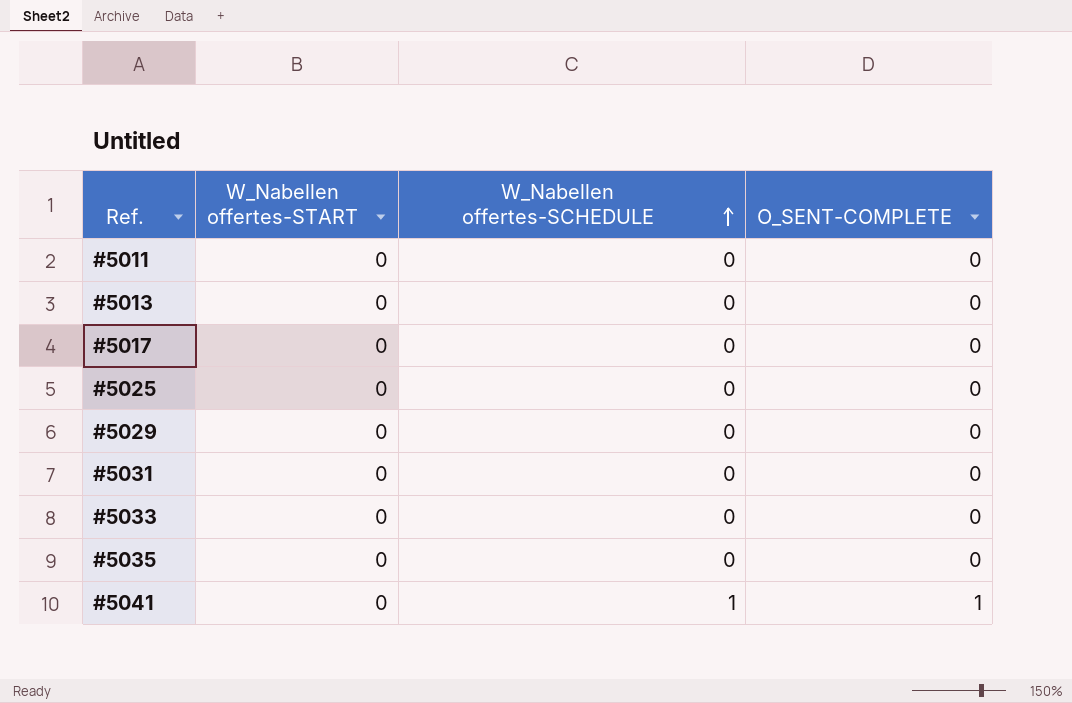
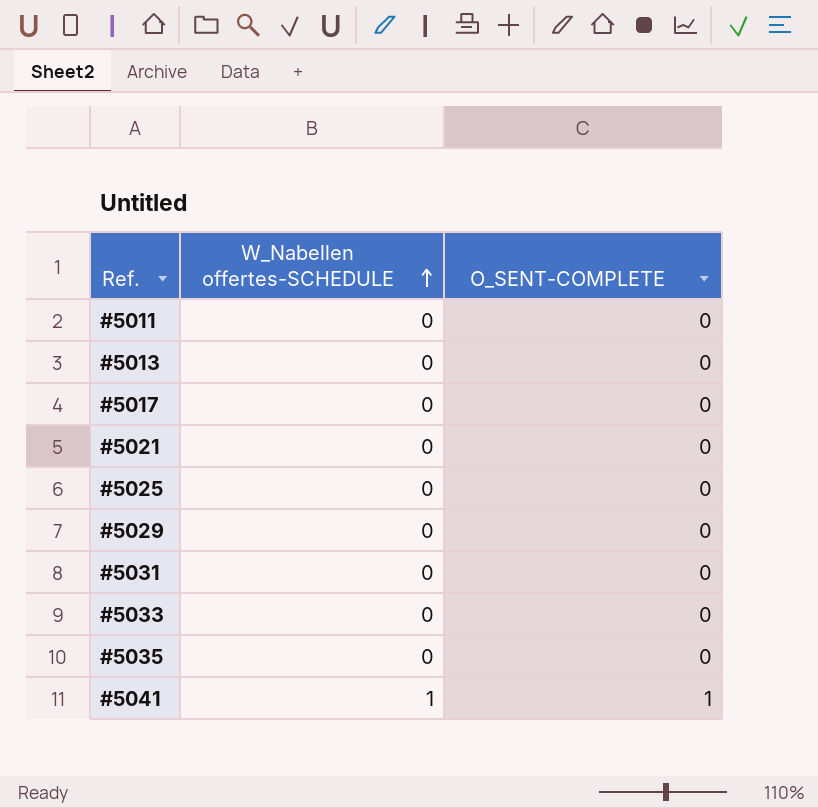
column W_Nabellen offertes-START | position: 2 -> none
row #5021: none -> 0 | 0

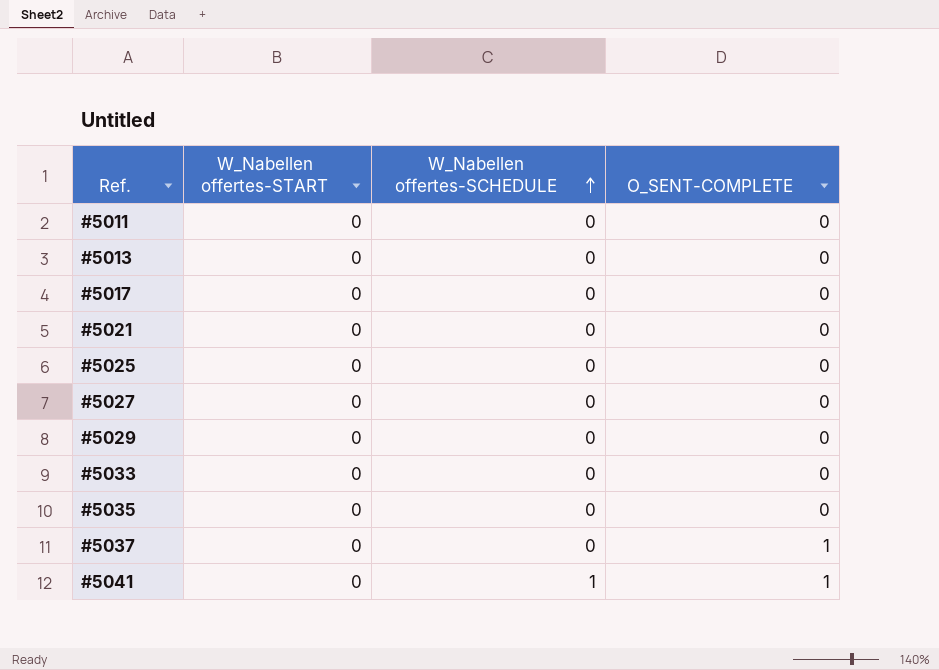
column W_Nabellen offertes-START | position: none -> 2
row #5031: 0 | 0 -> none
row #5027: none -> 0 | 0 | 0
row #5037: none -> 0 | 0 | 1

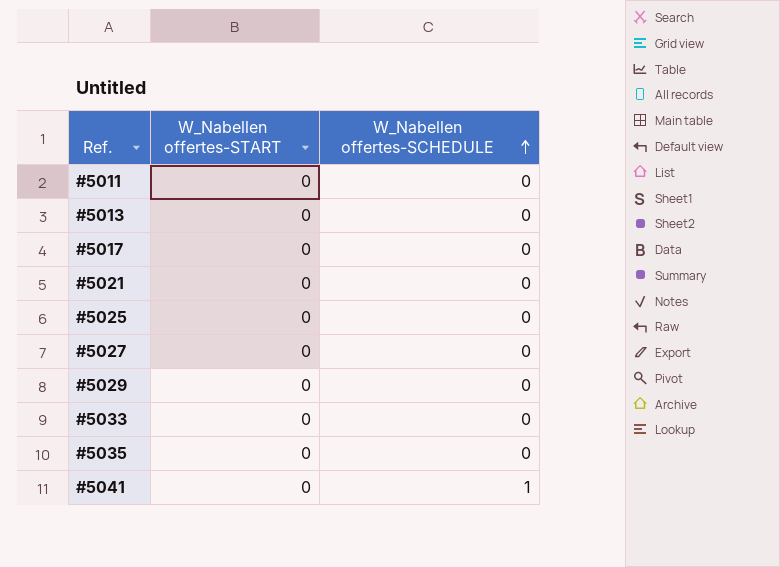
column O_SENT-COMPLETE | position: 4 -> none
row #5037: 0 | 0 | 1 -> none

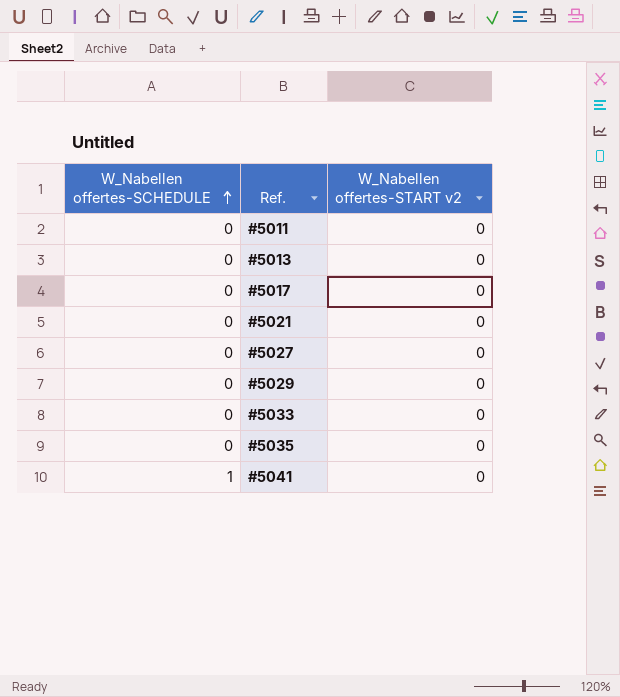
column W_Nabellen offertes-SCHEDULE | position: 3 -> 1
column name: W_Nabellen offertes-START -> W_Nabellen offertes-START v2
row #5025: 0 | 0 -> none

